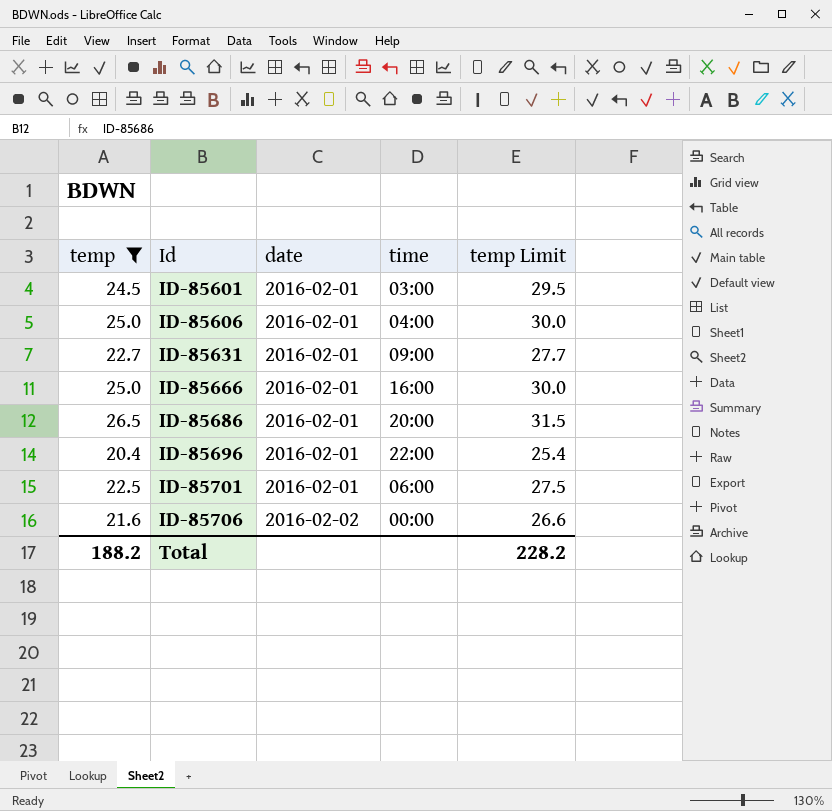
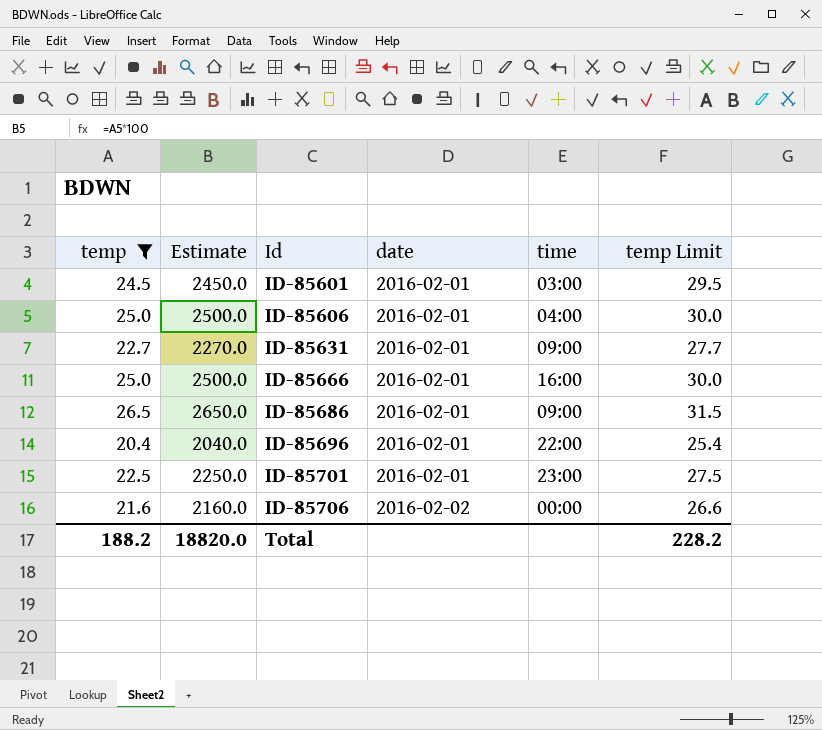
column Estimate | formula: none -> [temp] * 100
ID-85686 | time: 20:00 -> 09:00
ID-85701 | time: 06:00 -> 23:00

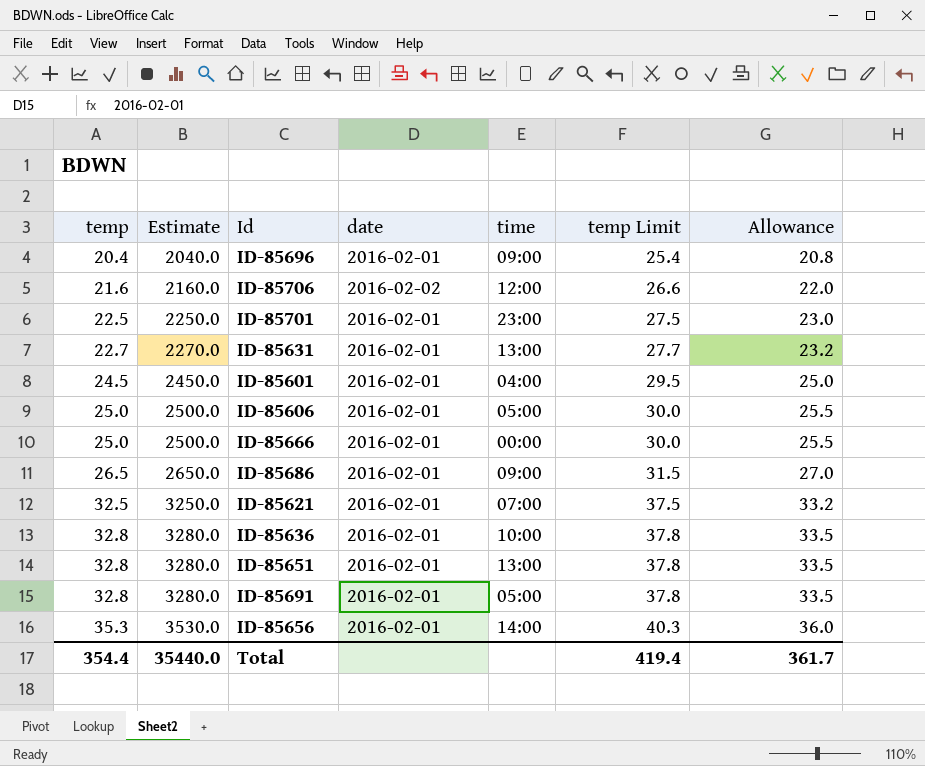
filter: temp <= 26.5 -> none
row order: Id ascending -> temp ascending
column Allowance | formula: none -> [temp] * 1.02
ID-85696 | time: 22:00 -> 09:00
ID-85706 | time: 00:00 -> 12:00
ID-85631 | time: 09:00 -> 13:00
ID-85601 | time: 03:00 -> 04:00
ID-85606 | time: 04:00 -> 05:00
ID-85666 | time: 16:00 -> 00:00
Total | temp: 188.2 -> 354.4
Total | Estimate: 18820.0 -> 35440.0
Total | temp Limit: 228.2 -> 419.4

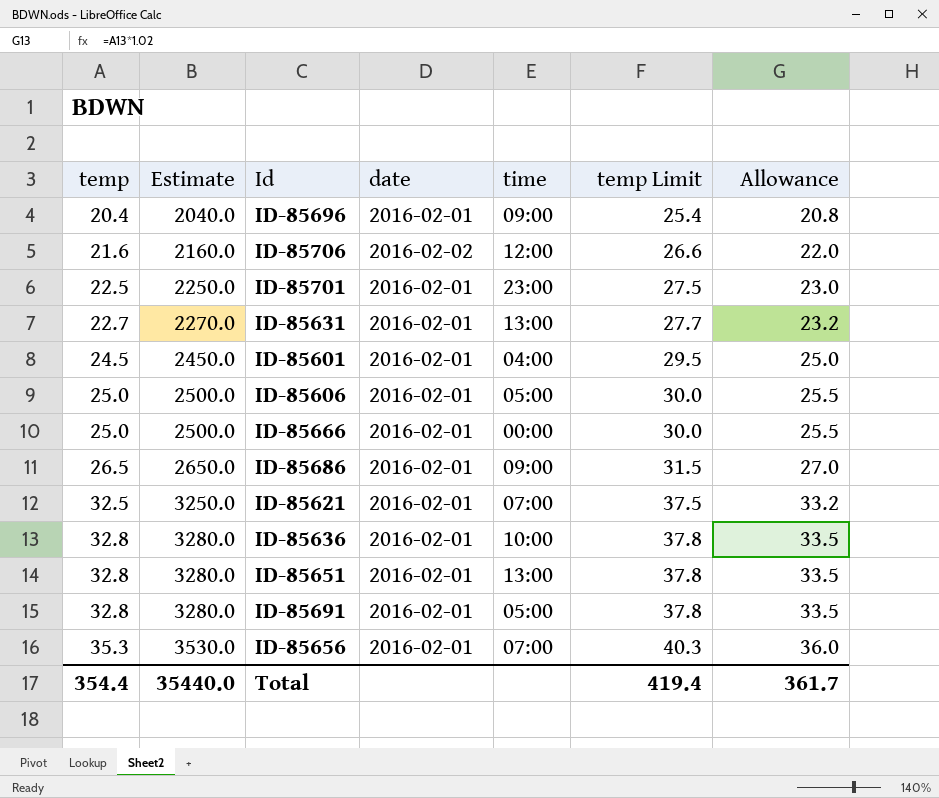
ID-85656 | time: 14:00 -> 07:00

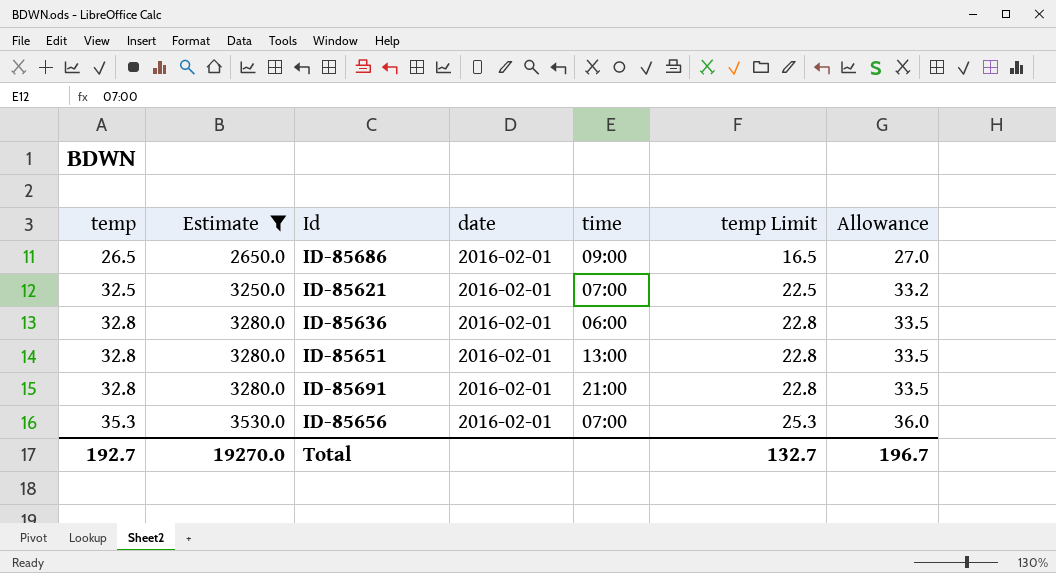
filter: none -> Estimate >= 2650.0
column temp Limit | formula: [temp] + 5 -> [temp] - 10
ID-85636 | time: 10:00 -> 06:00
ID-85691 | time: 05:00 -> 21:00
Total | temp: 354.4 -> 192.7
Total | Estimate: 35440.0 -> 19270.0
Total | temp Limit: 419.4 -> 132.7
Total | Allowance: 361.7 -> 196.7

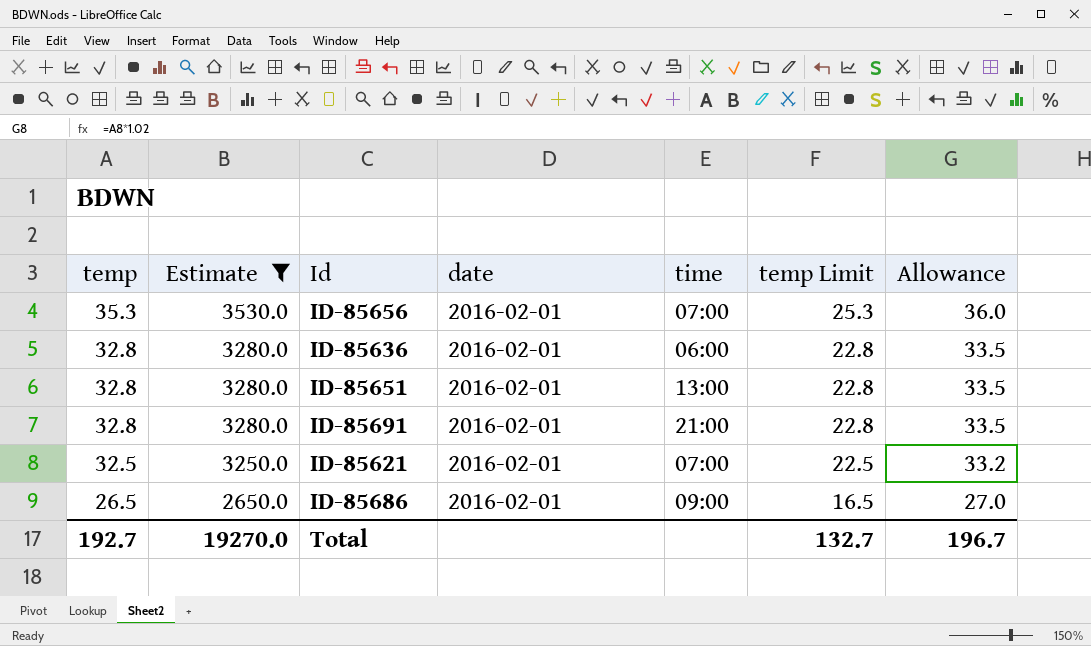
row order: temp ascending -> temp descending

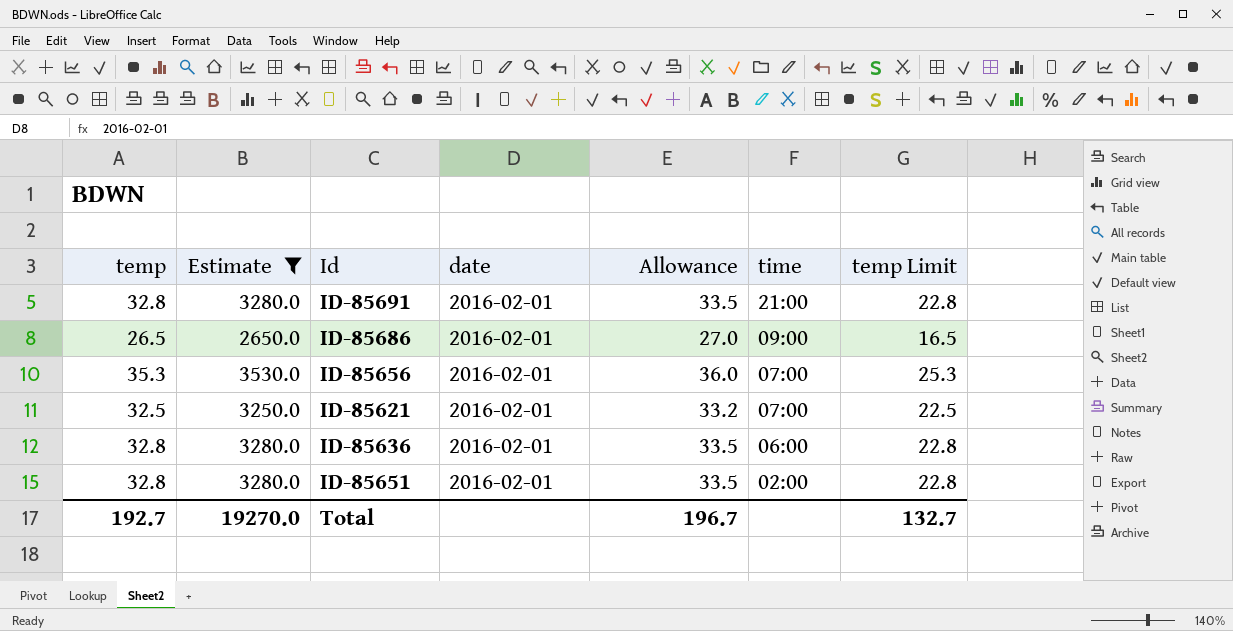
row order: temp descending -> time descending
column Allowance | position: 7 -> 5
ID-85651 | time: 13:00 -> 02:00

